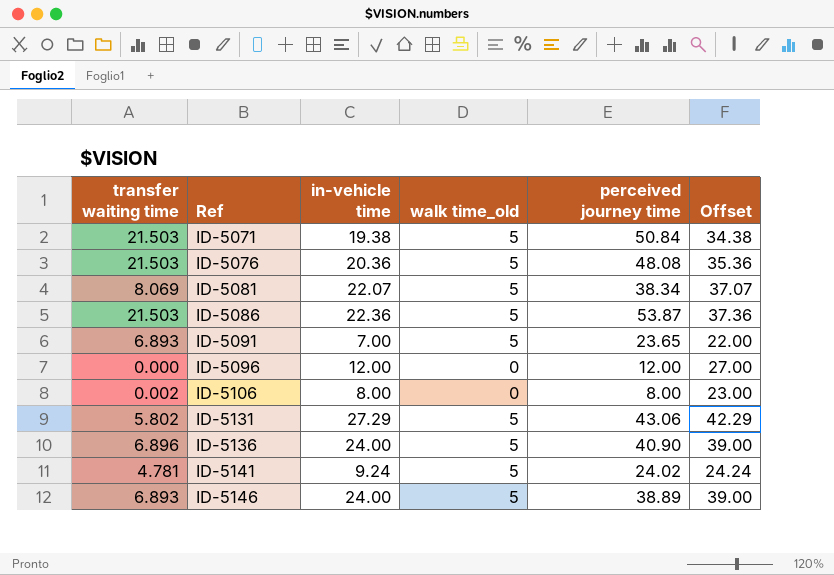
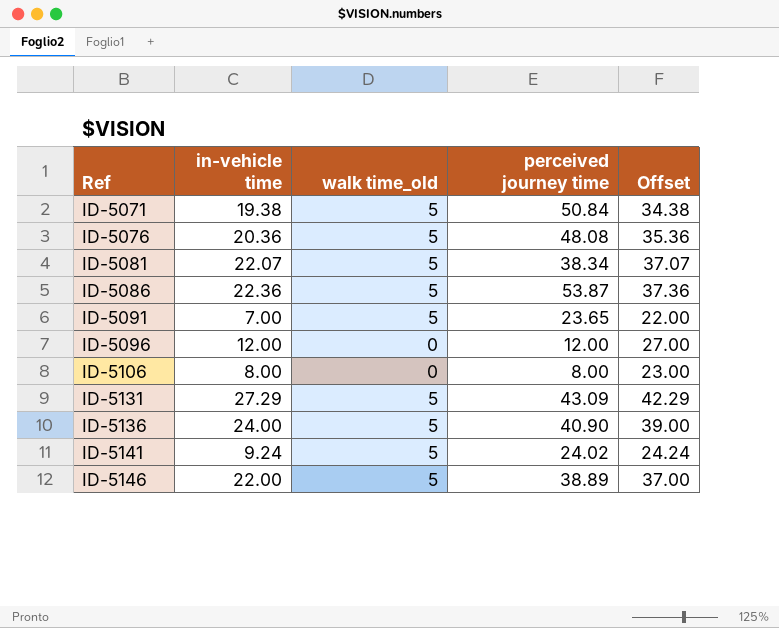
column transfer waiting time | position: 1 -> none
ID-5131 | perceived journey time: 43.06 -> 43.09
ID-5146 | in-vehicle time: 24.00 -> 22.00
ID-5146 | Offset: 39.00 -> 37.00

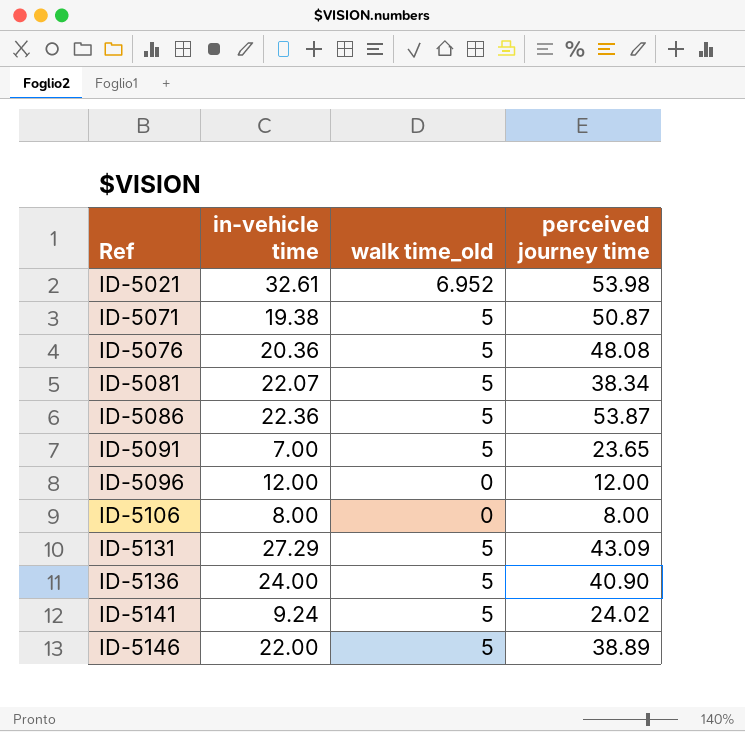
column Offset | formula: [in-vehicle time] + 15 -> none
row ID-5021: none -> 32.61 | 6.952 | 53.98
ID-5071 | perceived journey time: 50.84 -> 50.87

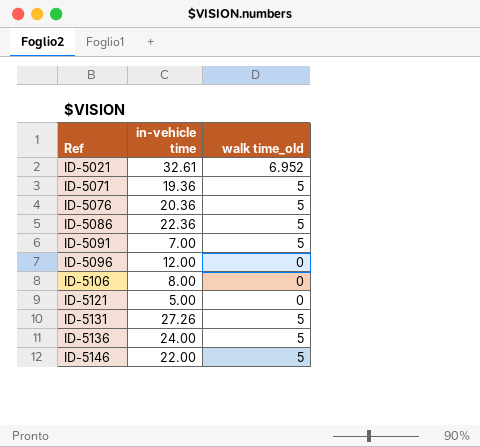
column perceived journey time | position: 4 -> none
row ID-5081: 22.07 | 5 | 38.34 -> none
row ID-5141: 9.24 | 5 | 24.02 -> none
ID-5071 | in-vehicle time: 19.38 -> 19.36
row ID-5121: none -> 5.00 | 0
ID-5131 | in-vehicle time: 27.29 -> 27.26

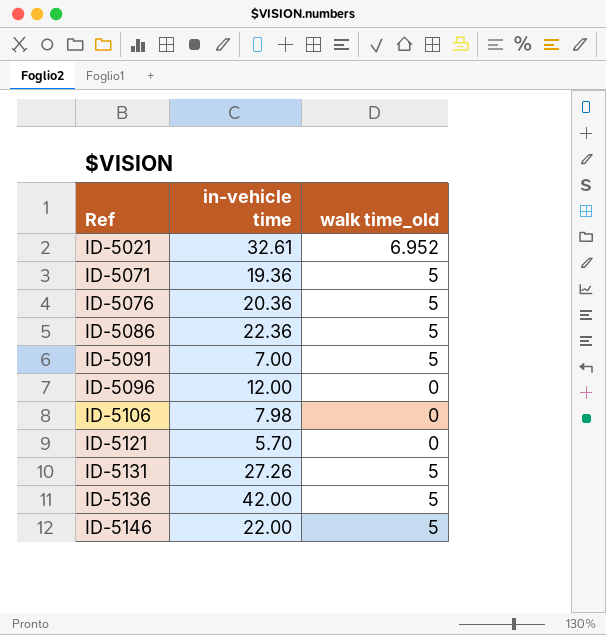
ID-5106 | in-vehicle time: 8.00 -> 7.98
ID-5121 | in-vehicle time: 5.00 -> 5.70
ID-5136 | in-vehicle time: 24.00 -> 42.00

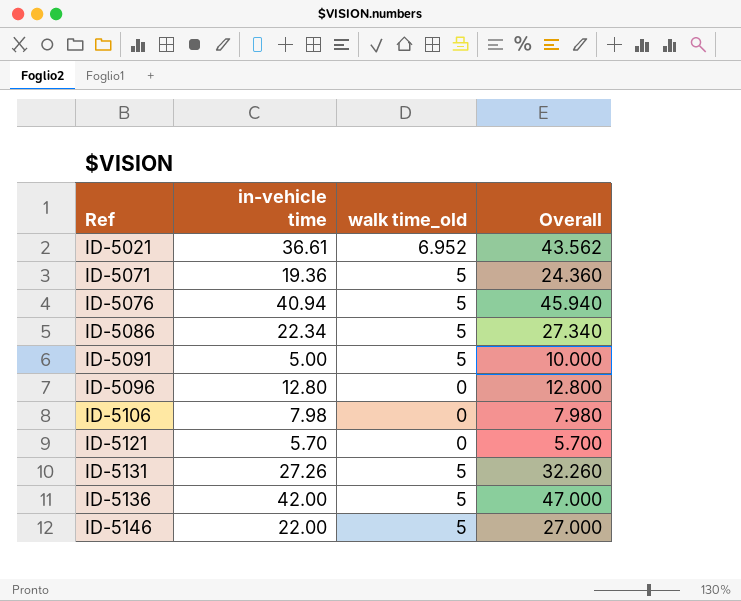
column Overall | formula: none -> [in-vehicle time] + [walk time_old]
ID-5021 | in-vehicle time: 32.61 -> 36.61
ID-5076 | in-vehicle time: 20.36 -> 40.94
ID-5086 | in-vehicle time: 22.36 -> 22.34
ID-5091 | in-vehicle time: 7.00 -> 5.00
ID-5096 | in-vehicle time: 12.00 -> 12.80

